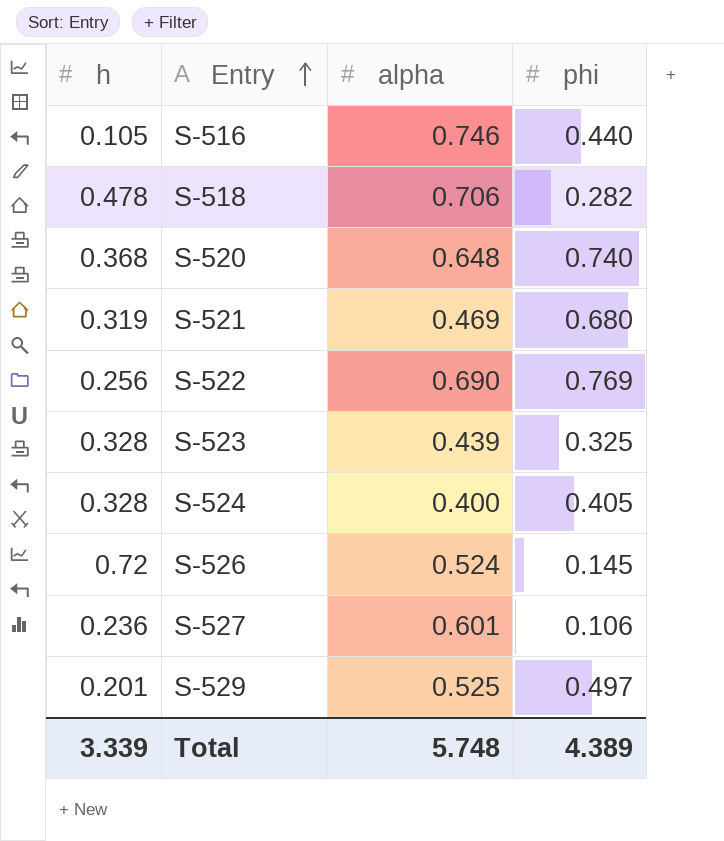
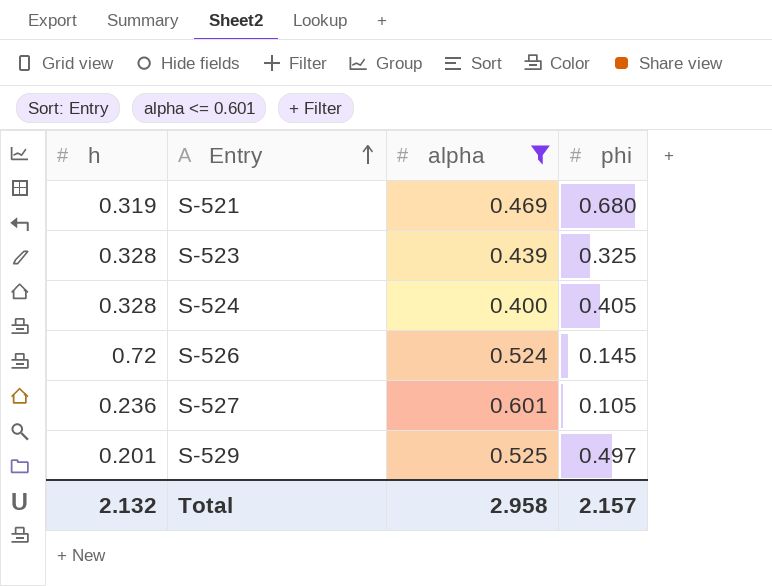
filter: none -> alpha <= 0.601
S-527 | phi: 0.106 -> 0.105
Total | h: 3.339 -> 2.132
Total | alpha: 5.748 -> 2.958
Total | phi: 4.389 -> 2.157

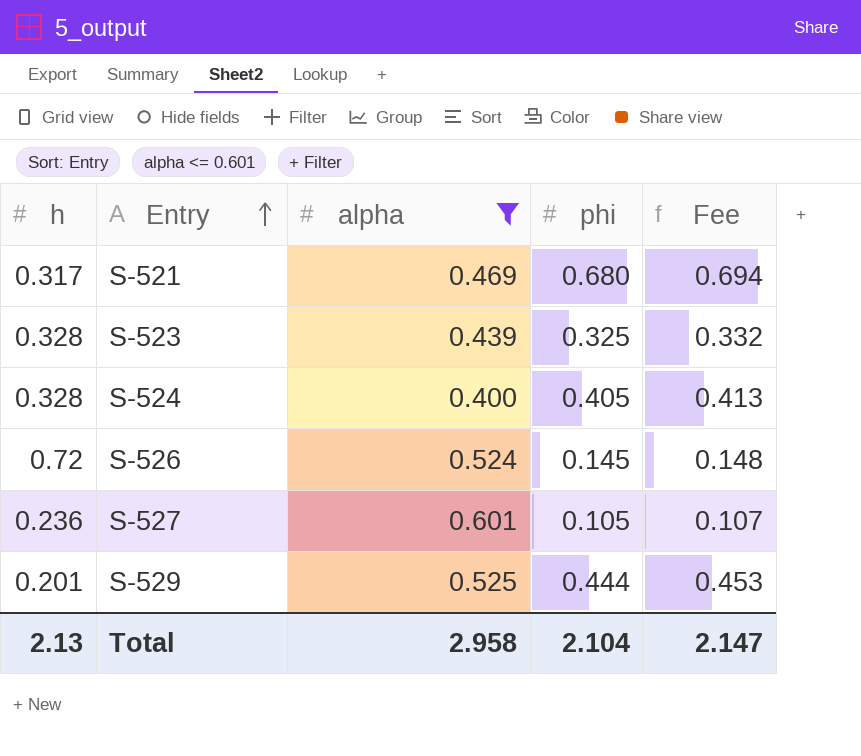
column Fee | formula: none -> [phi] * 1.02
S-521 | h: 0.319 -> 0.317
S-529 | phi: 0.497 -> 0.444
Total | h: 2.132 -> 2.13
Total | phi: 2.157 -> 2.104

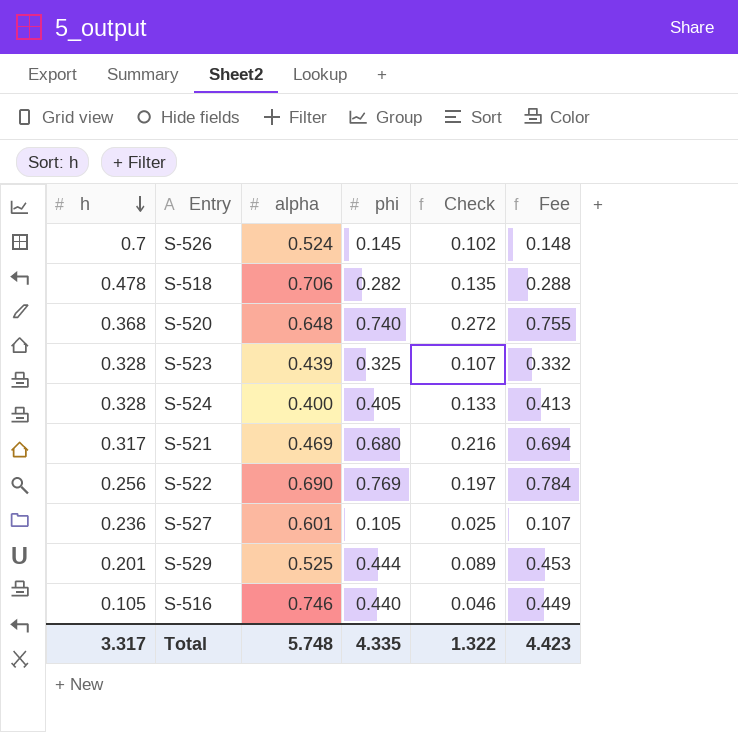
filter: alpha <= 0.601 -> none
row order: Entry ascending -> h descending
column Check | formula: none -> [h] * [phi]
S-526 | h: 0.72 -> 0.7
Total | h: 2.13 -> 3.317
Total | alpha: 2.958 -> 5.748
Total | phi: 2.104 -> 4.335
Total | Fee: 2.147 -> 4.423

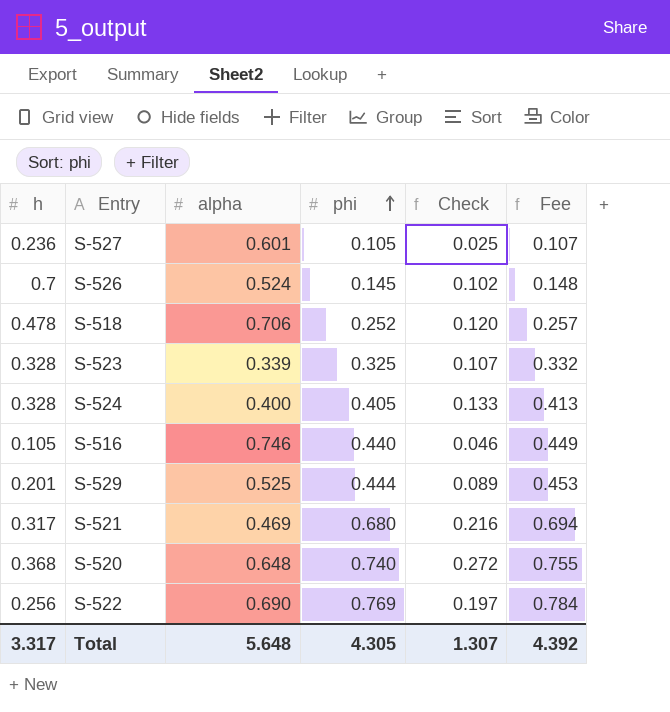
row order: h descending -> phi ascending
S-518 | phi: 0.282 -> 0.252
S-518 | Check: 0.135 -> 0.120
S-518 | Fee: 0.288 -> 0.257
S-523 | alpha: 0.439 -> 0.339
Total | alpha: 5.748 -> 5.648
Total | phi: 4.335 -> 4.305
Total | Check: 1.322 -> 1.307
Total | Fee: 4.423 -> 4.392

